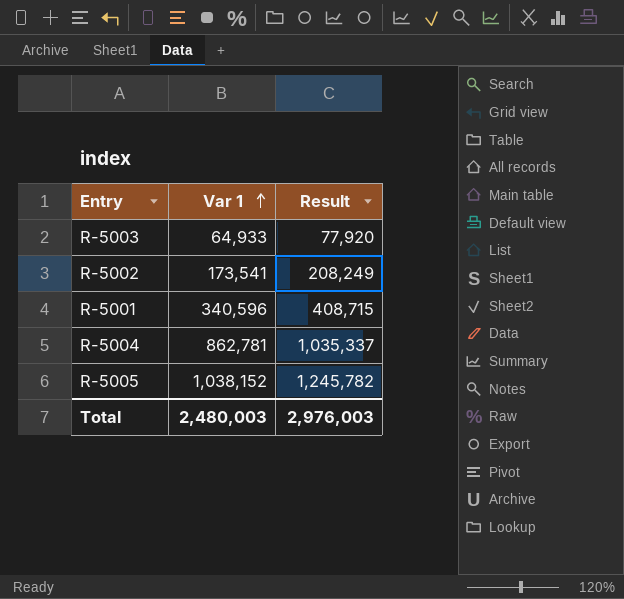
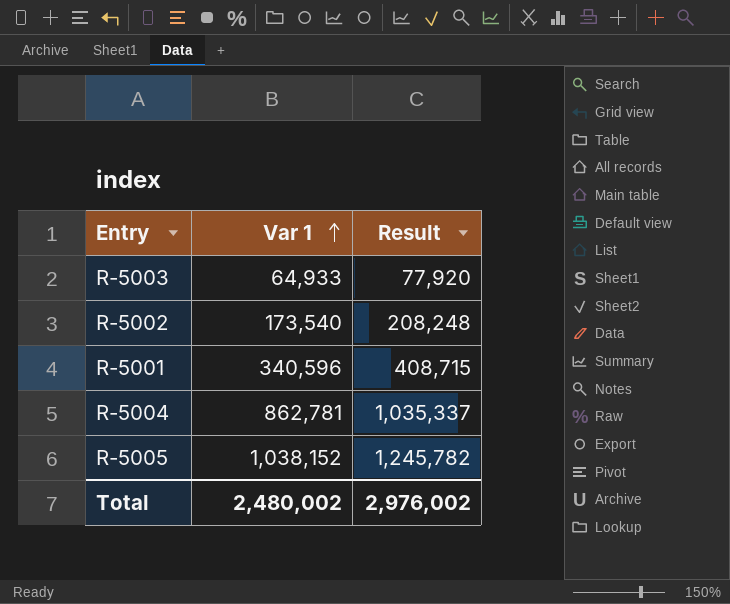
R-5002 | Var 1: 173,541 -> 173,540
R-5002 | Result: 208,249 -> 208,248
Total | Var 1: 2,480,003 -> 2,480,002
Total | Result: 2,976,003 -> 2,976,002

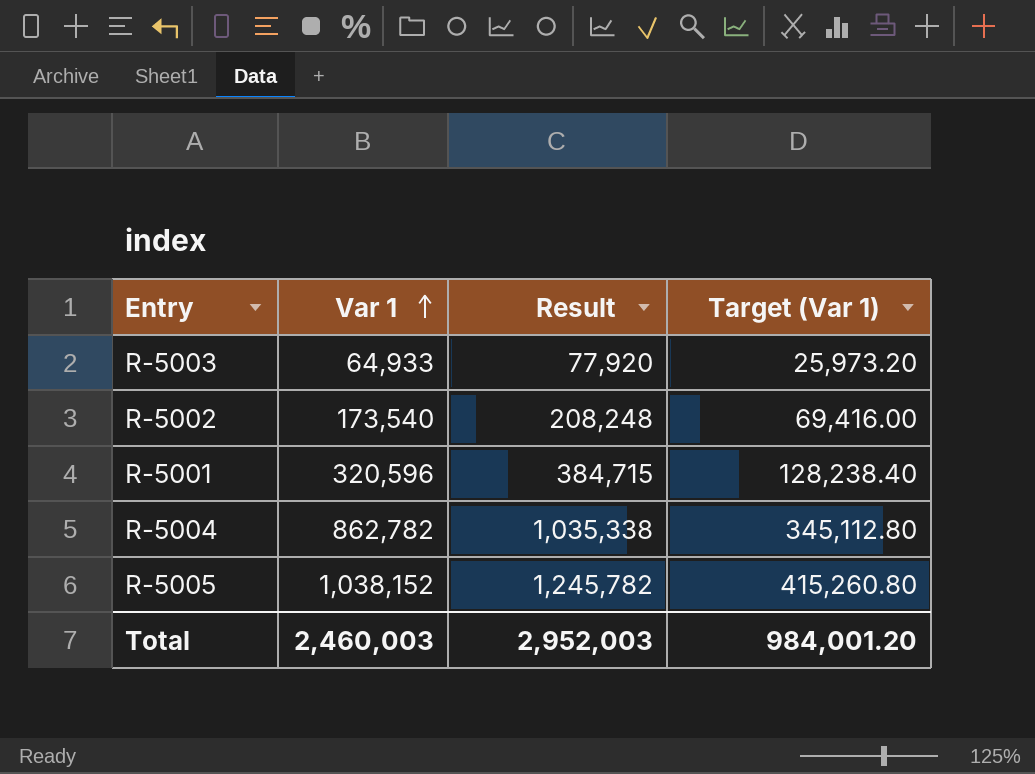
column Target (Var 1) | formula: none -> [Var 1] * 0.4
R-5001 | Var 1: 340,596 -> 320,596
R-5001 | Result: 408,715 -> 384,715
R-5004 | Var 1: 862,781 -> 862,782
R-5004 | Result: 1,035,337 -> 1,035,338
Total | Var 1: 2,480,002 -> 2,460,003
Total | Result: 2,976,002 -> 2,952,003

